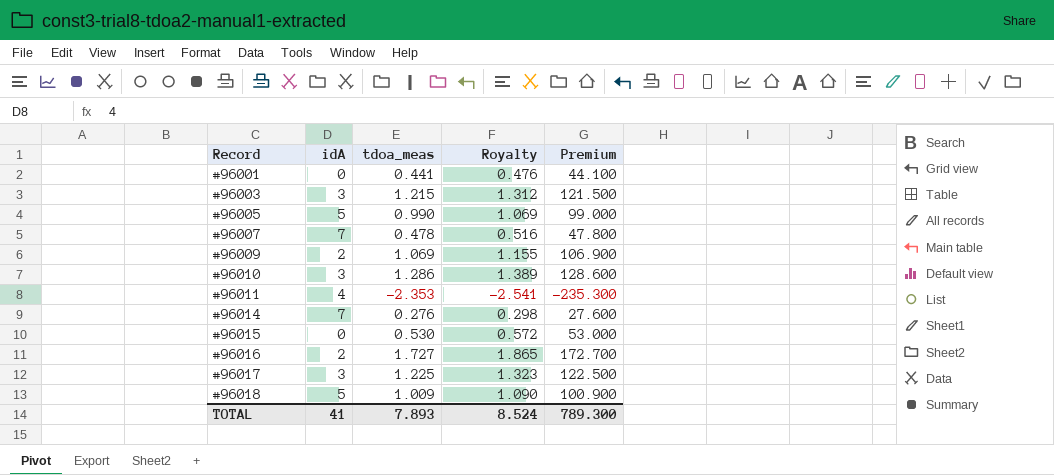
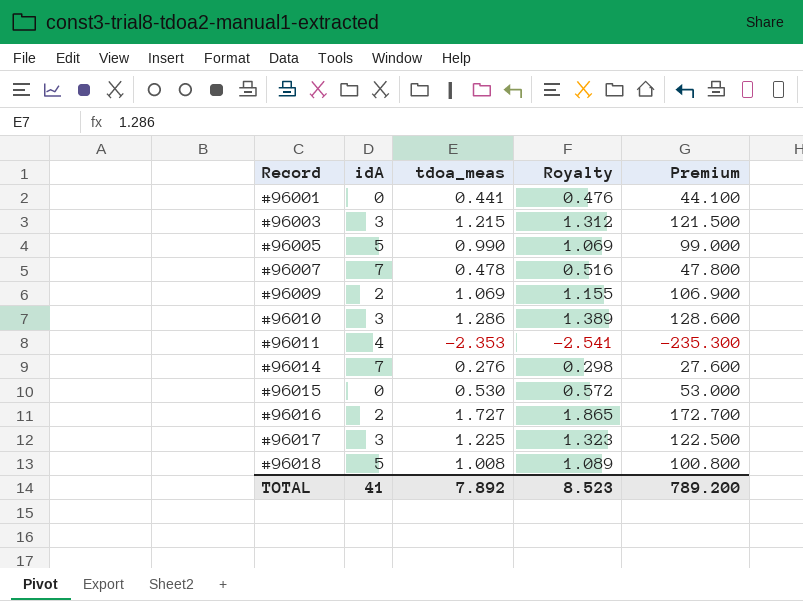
#96018 | tdoa_meas: 1.009 -> 1.008
#96018 | Royalty: 1.090 -> 1.089
#96018 | Premium: 100.900 -> 100.800
TOTAL | tdoa_meas: 7.893 -> 7.892
TOTAL | Royalty: 8.524 -> 8.523
TOTAL | Premium: 789.300 -> 789.200

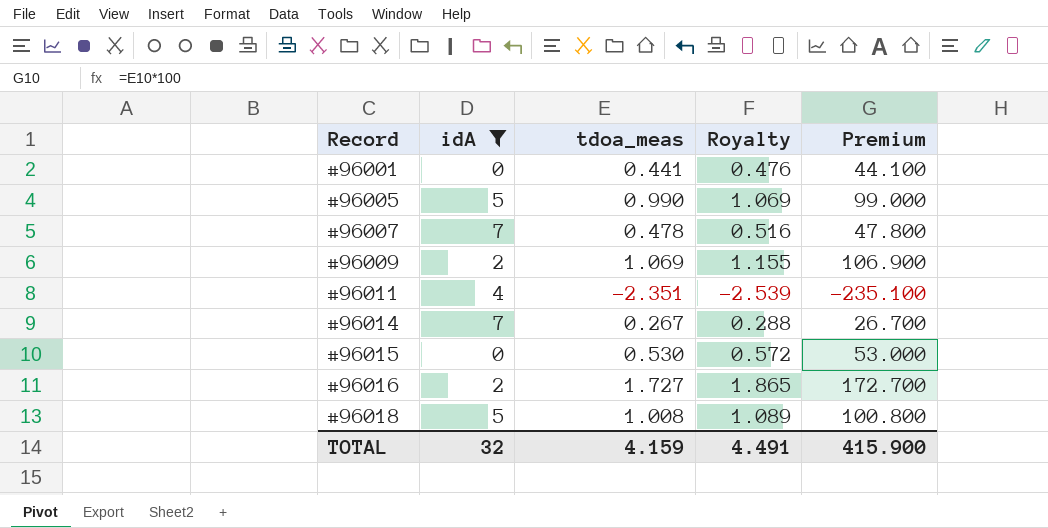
filter: none -> idA != 3
#96011 | tdoa_meas: -2.353 -> -2.351
#96011 | Royalty: -2.541 -> -2.539
#96011 | Premium: -235.300 -> -235.100
#96014 | tdoa_meas: 0.276 -> 0.267
#96014 | Royalty: 0.298 -> 0.288
#96014 | Premium: 27.600 -> 26.700
TOTAL | idA: 41 -> 32
TOTAL | tdoa_meas: 7.892 -> 4.159
TOTAL | Royalty: 8.523 -> 4.491
TOTAL | Premium: 789.200 -> 415.900

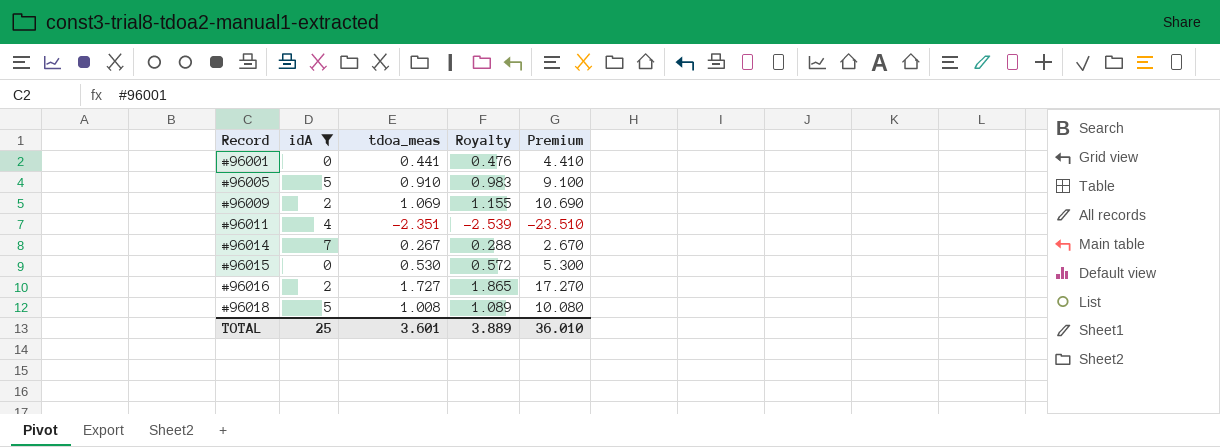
column Premium | formula: [tdoa_meas] * 100 -> [tdoa_meas] * 10
row #96007: 7 | 0.478 | 0.516 | 47.800 -> none
#96005 | tdoa_meas: 0.990 -> 0.910
#96005 | Royalty: 1.069 -> 0.983
TOTAL | idA: 32 -> 25
TOTAL | tdoa_meas: 4.159 -> 3.601
TOTAL | Royalty: 4.491 -> 3.889
TOTAL | Premium: 415.900 -> 36.010

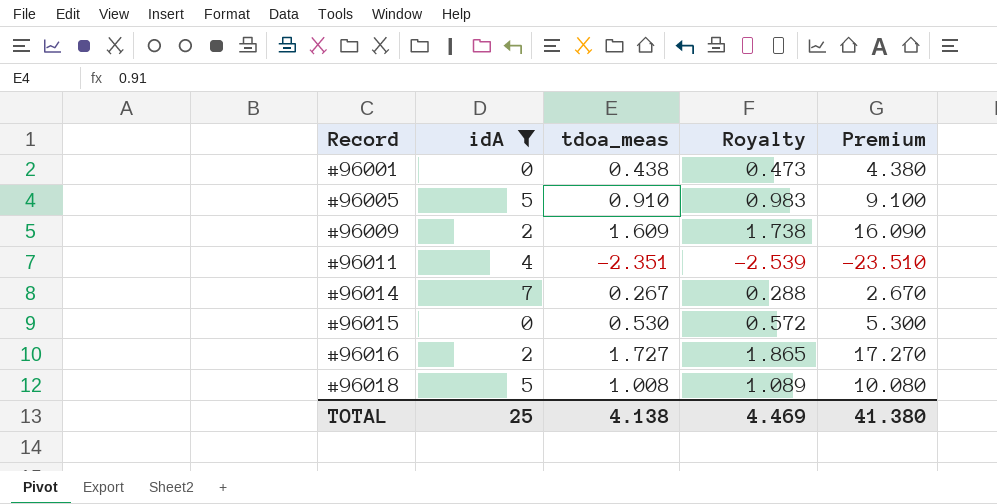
#96001 | tdoa_meas: 0.441 -> 0.438
#96001 | Royalty: 0.476 -> 0.473
#96001 | Premium: 4.410 -> 4.380
#96009 | tdoa_meas: 1.069 -> 1.609
#96009 | Royalty: 1.155 -> 1.738
#96009 | Premium: 10.690 -> 16.090
TOTAL | tdoa_meas: 3.601 -> 4.138
TOTAL | Royalty: 3.889 -> 4.469
TOTAL | Premium: 36.010 -> 41.380

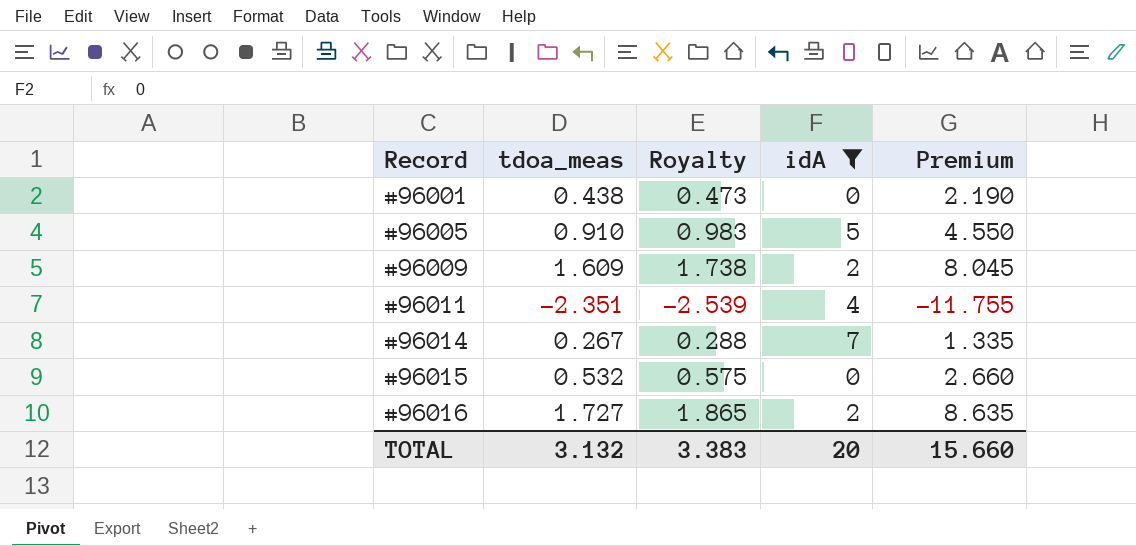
column idA | position: 2 -> 4
column Premium | formula: [tdoa_meas] * 10 -> [tdoa_meas] * 5
row #96018: 5 | 1.008 | 1.089 | 10.080 -> none
#96015 | tdoa_meas: 0.530 -> 0.532
#96015 | Royalty: 0.572 -> 0.575
TOTAL | tdoa_meas: 4.138 -> 3.132
TOTAL | Royalty: 4.469 -> 3.383
TOTAL | idA: 25 -> 20
TOTAL | Premium: 41.380 -> 15.660

